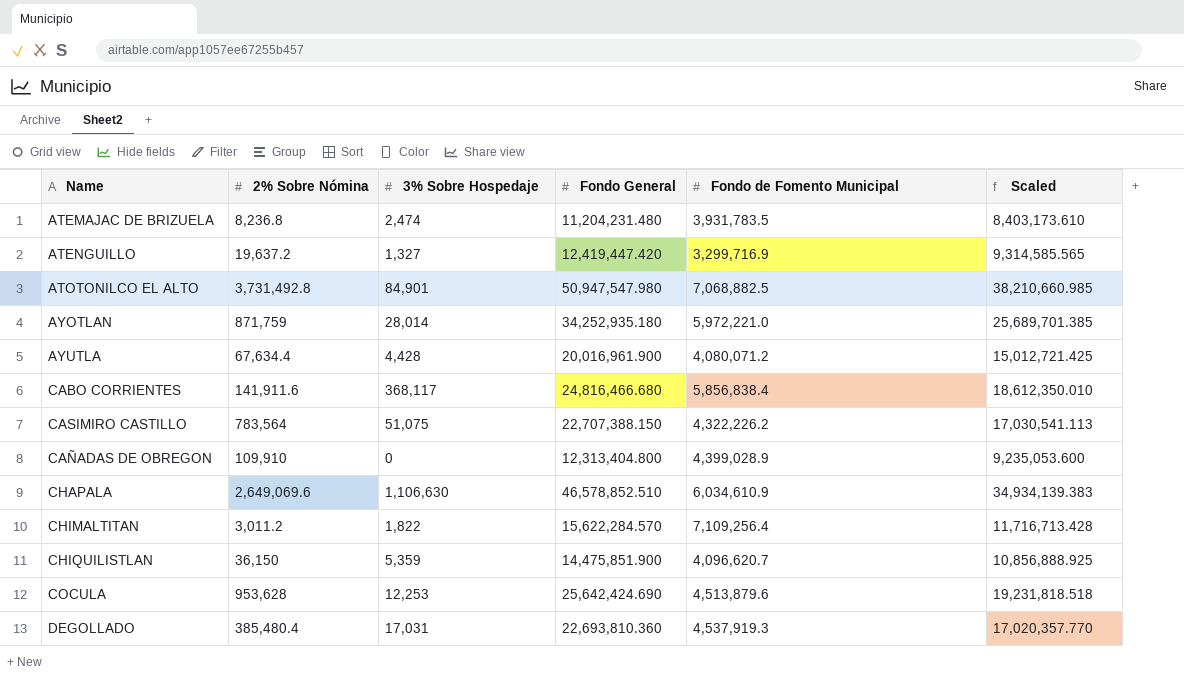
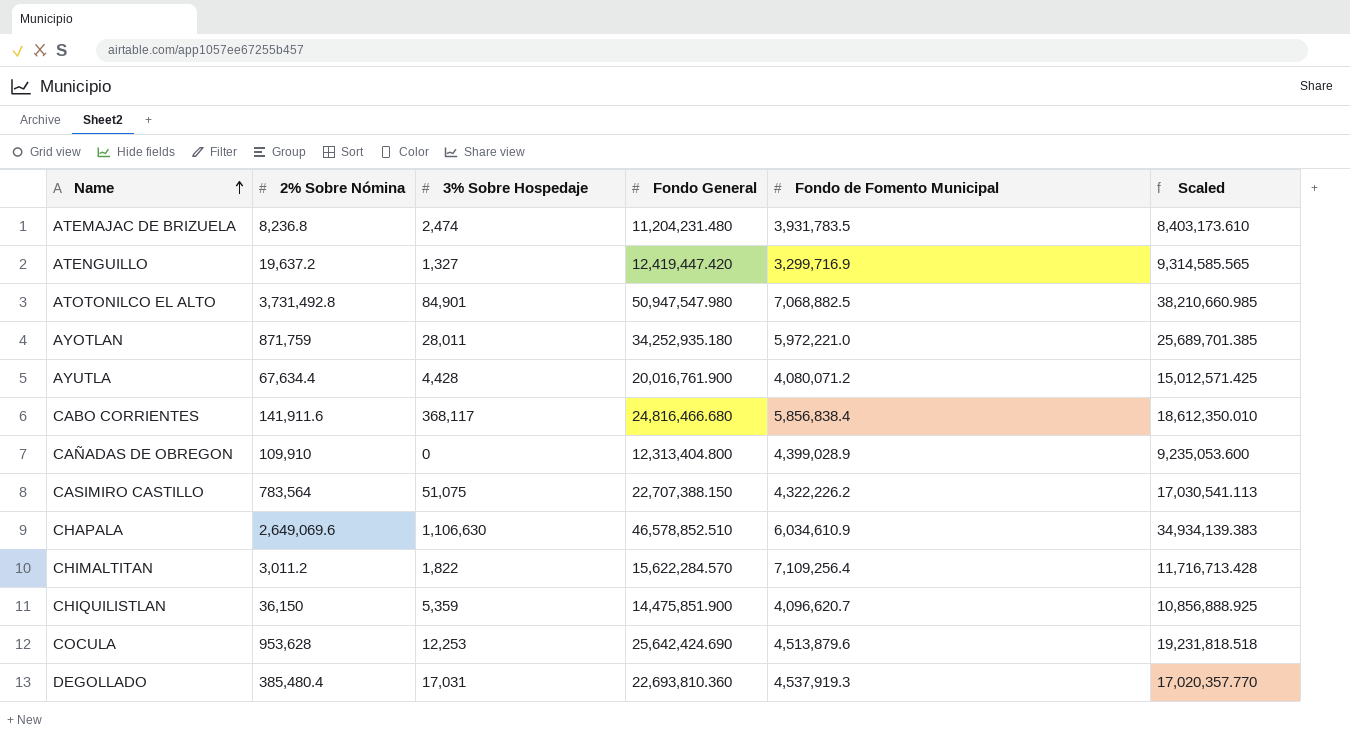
row order: none -> Name ascending
AYOTLAN | 3% Sobre Hospedaje: 28,014 -> 28,011
AYUTLA | Fondo General: 20,016,961.900 -> 20,016,761.900
AYUTLA | Scaled: 15,012,721.425 -> 15,012,571.425

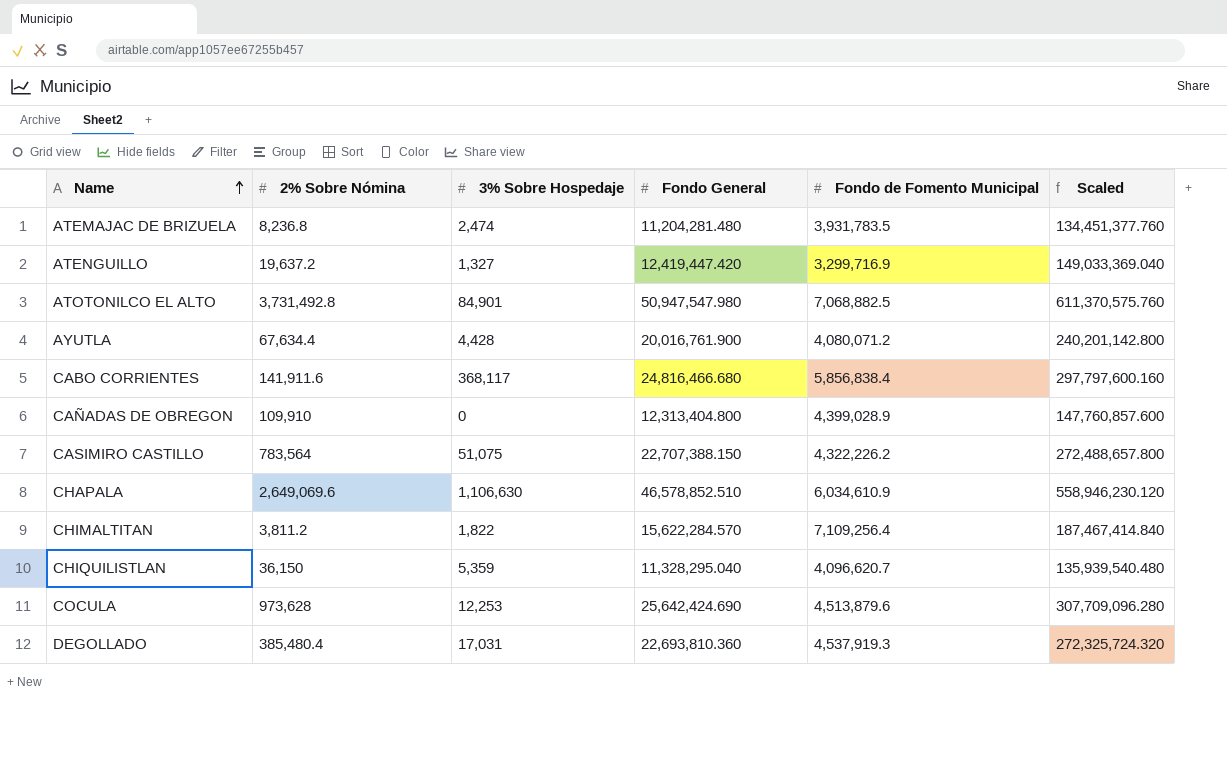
column Scaled | formula: [Fondo General] * 0.75 -> [Fondo General] * 12
row AYOTLAN: 871,759 | 28,011 | 34,252,935.180 | 5,972,221.0 | 25,689,701.385 -> none
ATEMAJAC DE BRIZUELA | Fondo General: 11,204,231.480 -> 11,204,281.480
CHIMALTITAN | 2% Sobre Nómina: 3,011.2 -> 3,811.2
CHIQUILISTLAN | Fondo General: 14,475,851.900 -> 11,328,295.040
COCULA | 2% Sobre Nómina: 953,628 -> 973,628

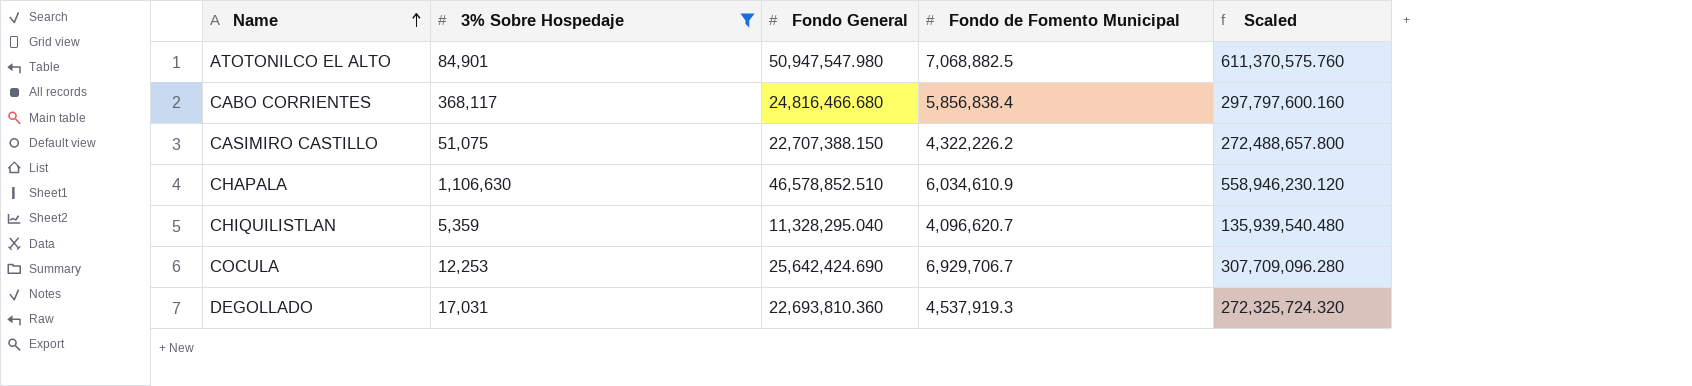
filter: none -> 3% Sobre Hospedaje >= 5,359
column 2% Sobre Nómina | position: 2 -> none
COCULA | Fondo de Fomento Municipal: 4,513,879.6 -> 6,929,706.7

